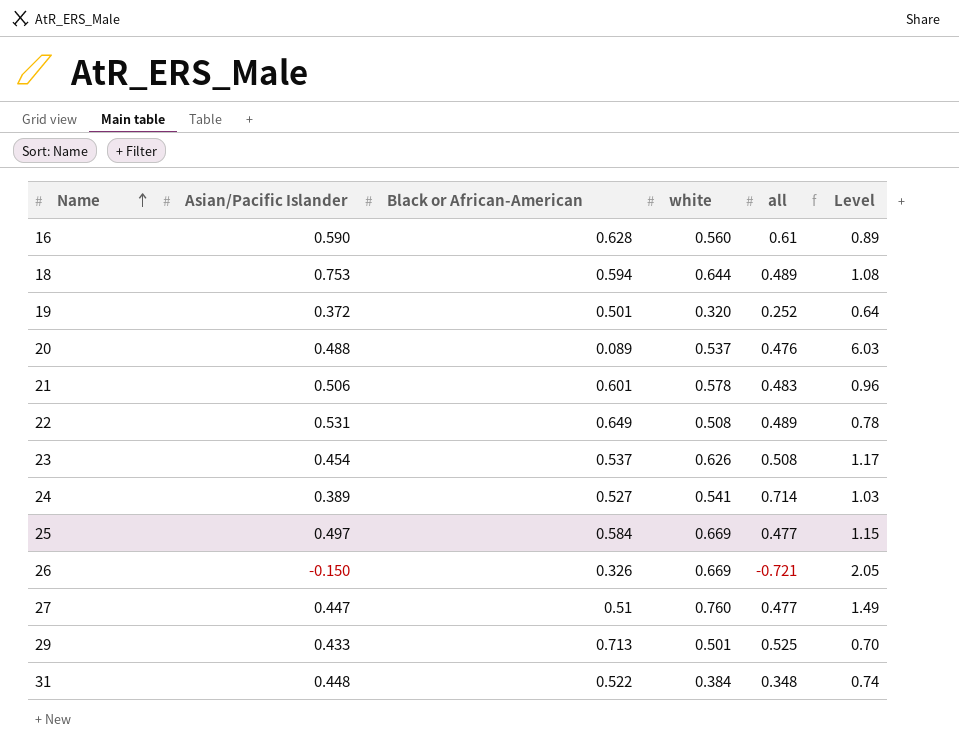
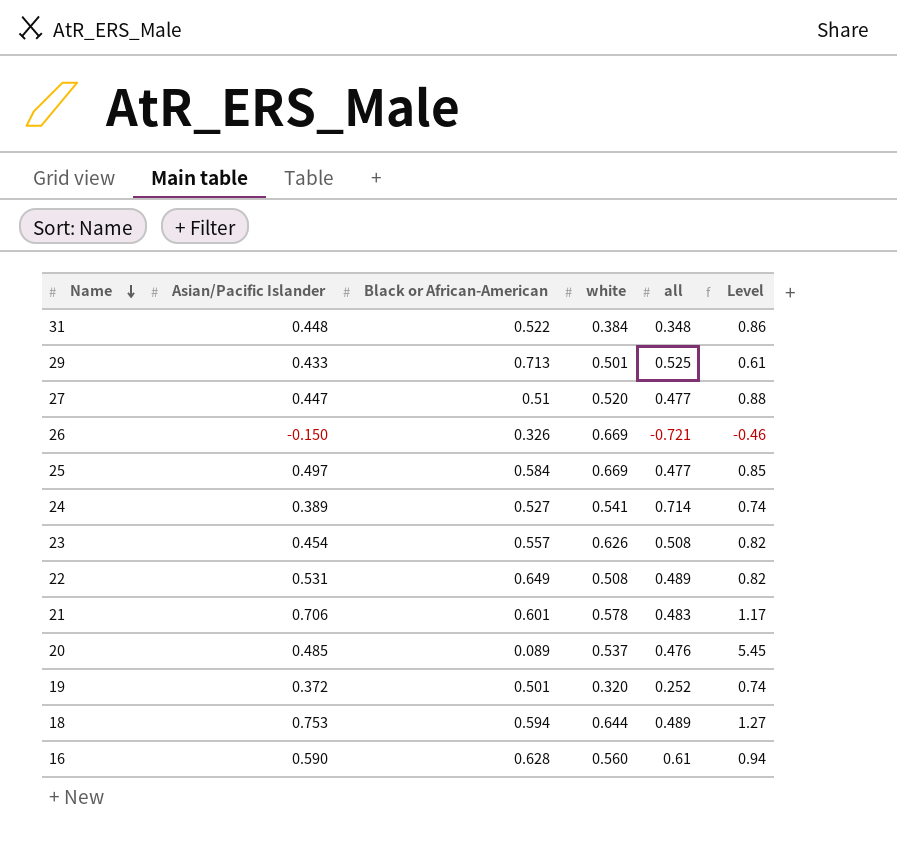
row order: Name ascending -> Name descending
column Level | formula: [white] / [Black or African-American] -> [Asian/Pacific Islander] / [Black or African-American]
27 | white: 0.760 -> 0.520
23 | Black or African-American: 0.537 -> 0.557
21 | Asian/Pacific Islander: 0.506 -> 0.706
20 | Asian/Pacific Islander: 0.488 -> 0.485

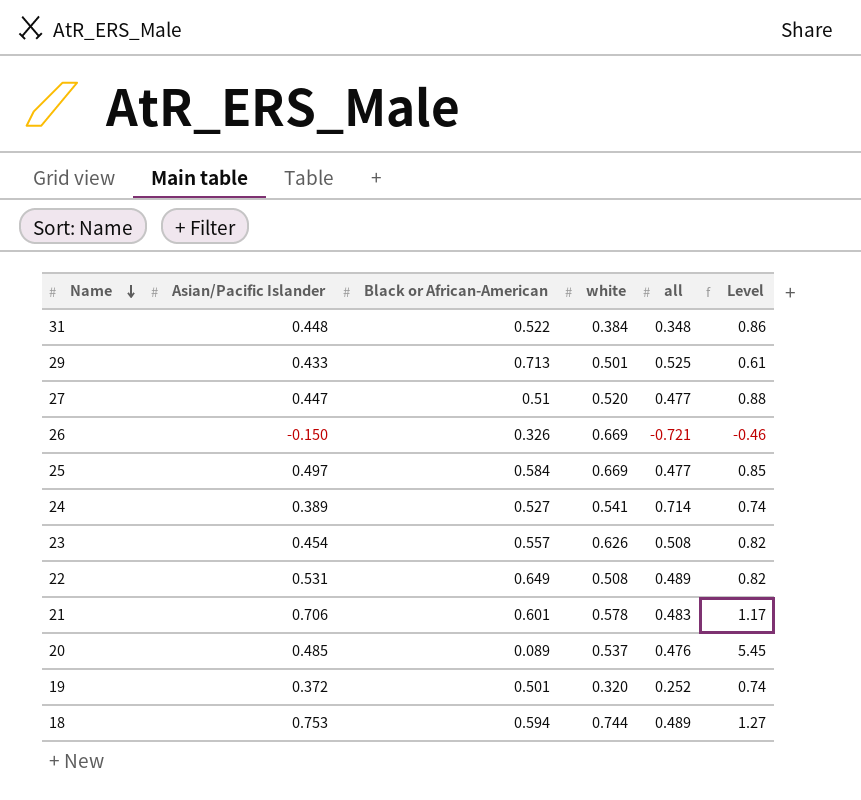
row 16: 0.590 | 0.628 | 0.560 | 0.61 | 0.94 -> none
18 | white: 0.644 -> 0.744

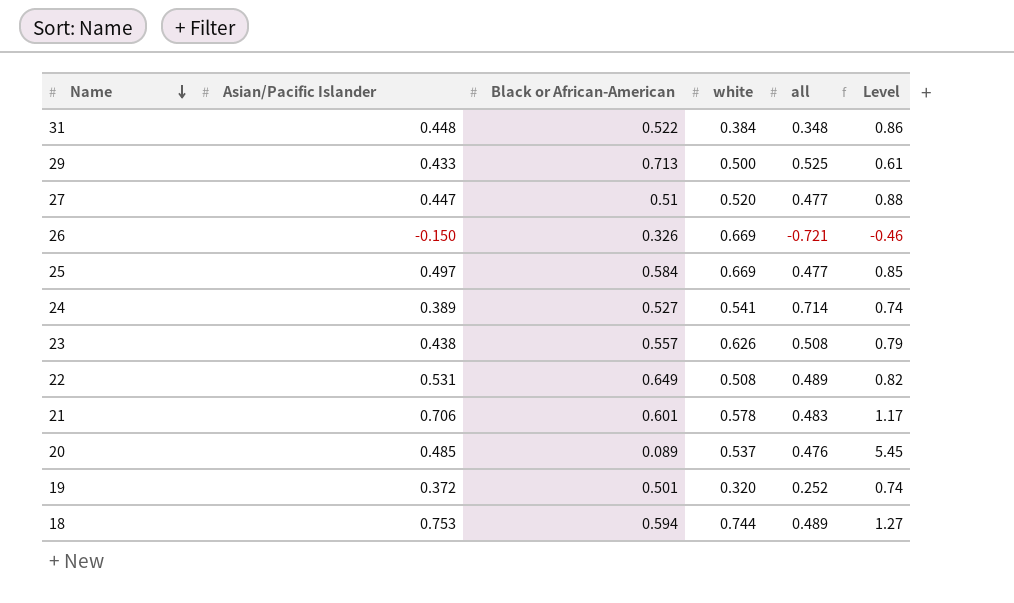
29 | white: 0.501 -> 0.500
23 | Asian/Pacific Islander: 0.454 -> 0.438
23 | Level: 0.82 -> 0.79

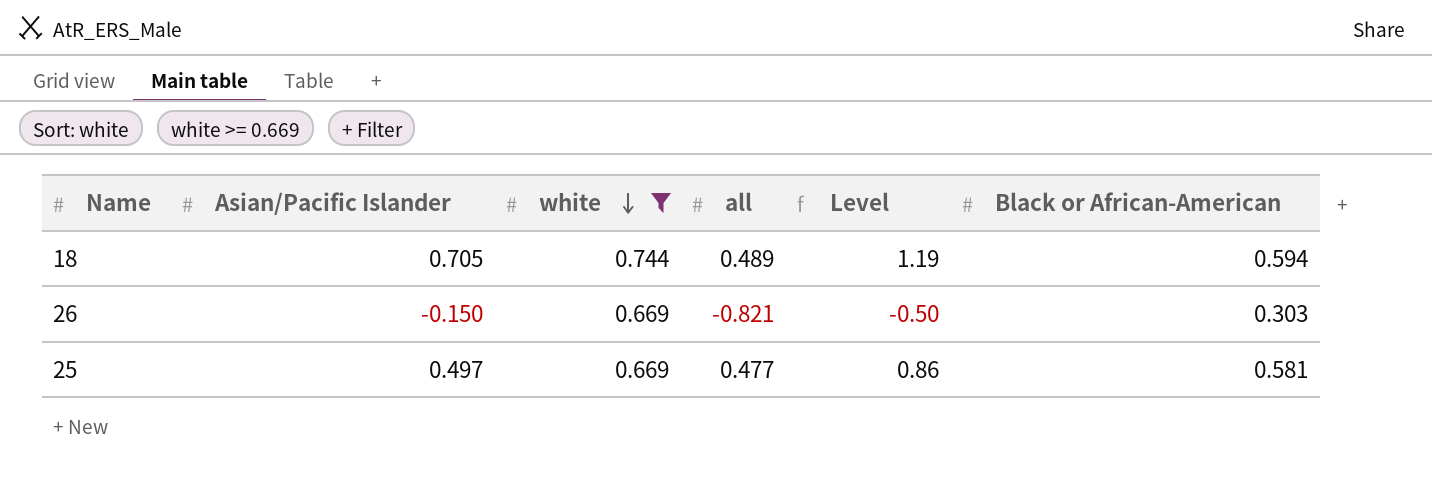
filter: none -> white >= 0.669
row order: Name descending -> white descending
column Black or African-American | position: 3 -> 6
18 | Asian/Pacific Islander: 0.753 -> 0.705
18 | Level: 1.27 -> 1.19
26 | all: -0.721 -> -0.821
26 | Level: -0.46 -> -0.50
26 | Black or African-American: 0.326 -> 0.303
25 | Level: 0.85 -> 0.86
25 | Black or African-American: 0.584 -> 0.581

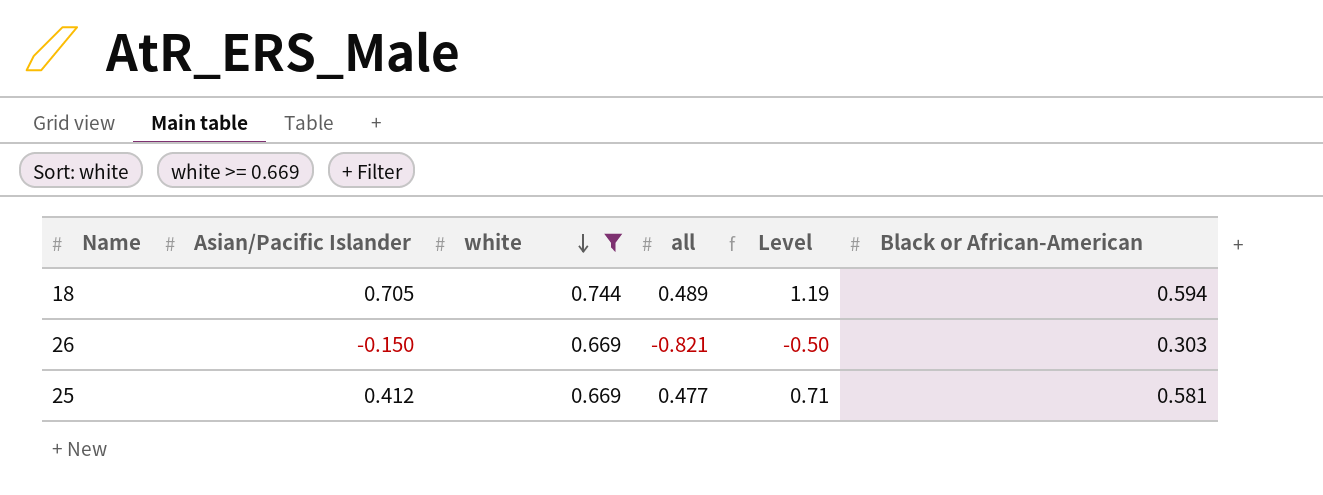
25 | Asian/Pacific Islander: 0.497 -> 0.412
25 | Level: 0.86 -> 0.71

